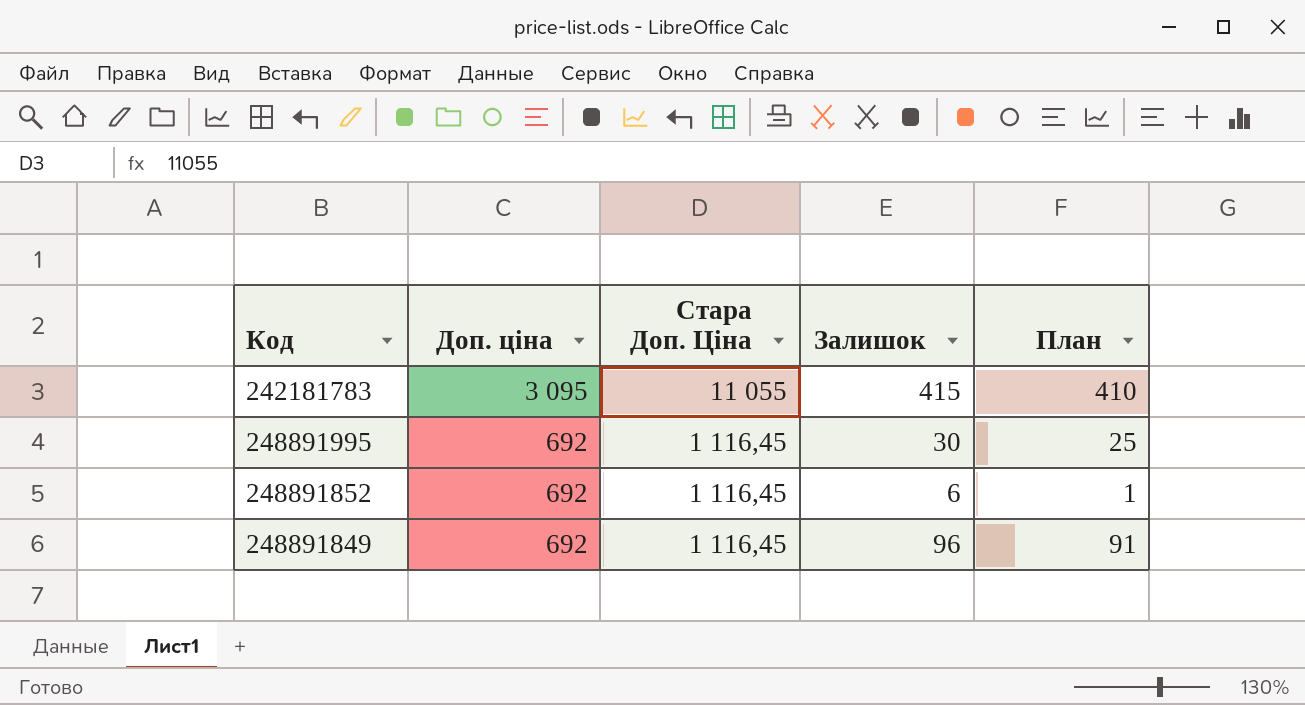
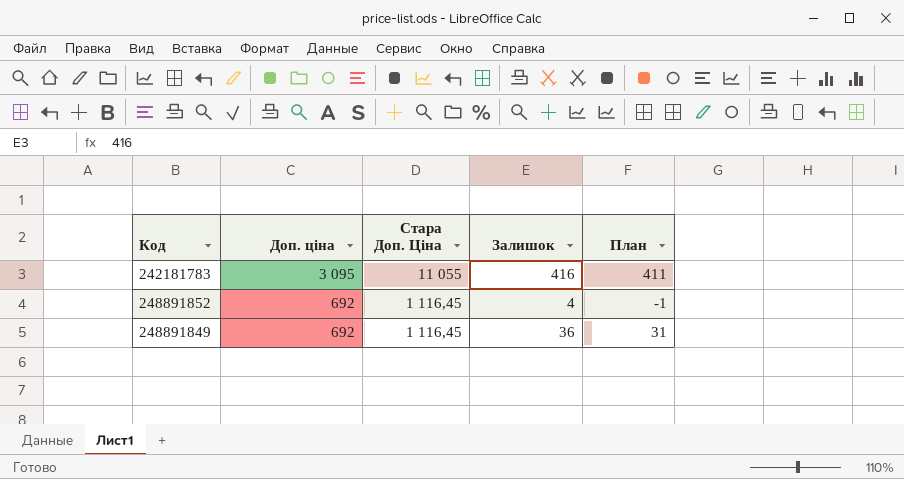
row 248891995: 692 | 1 116,45 | 30 | 25 -> none
242181783 | Залишок: 415 -> 416
242181783 | План: 410 -> 411
248891852 | Залишок: 6 -> 4
248891852 | План: 1 -> -1
248891849 | Залишок: 96 -> 36
248891849 | План: 91 -> 31

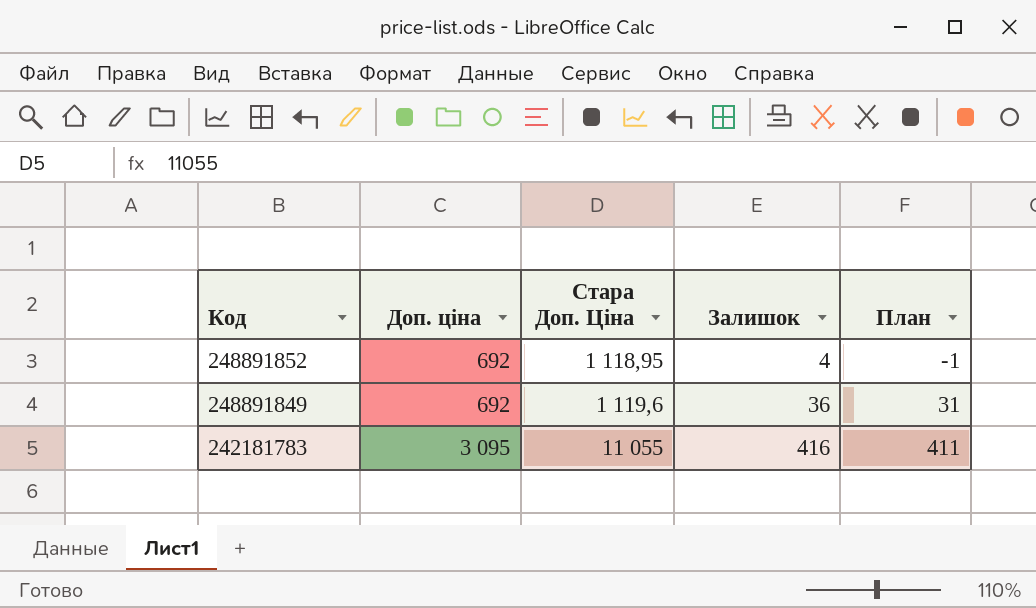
row order: Доп. ціна descending -> Код descending
248891852 | Стара Доп. Ціна: 1 116,45 -> 1 118,95
248891849 | Стара Доп. Ціна: 1 116,45 -> 1 119,6

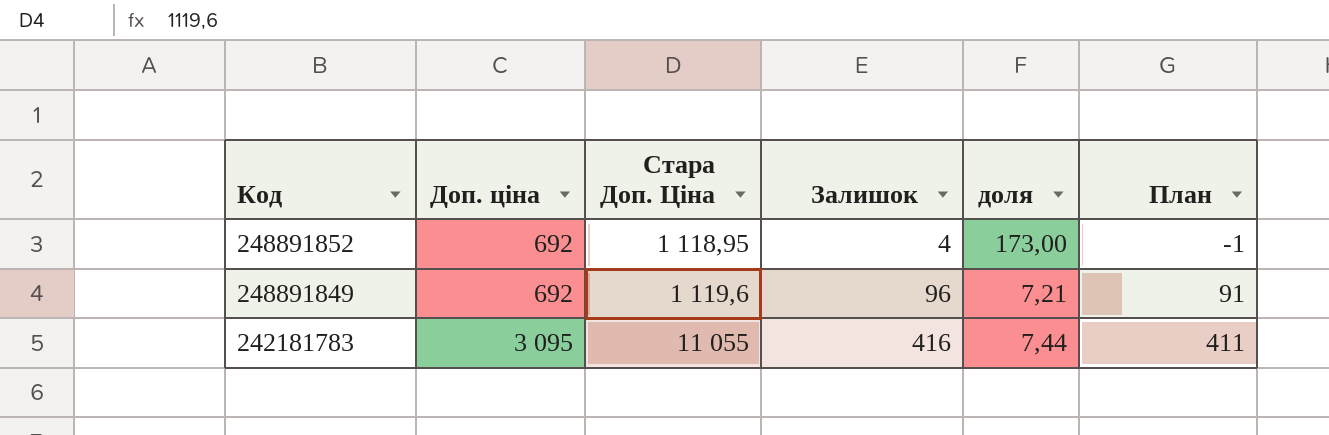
column доля | formula: none -> [Доп. ціна] / [Залишок]
248891849 | Залишок: 36 -> 96
248891849 | План: 31 -> 91

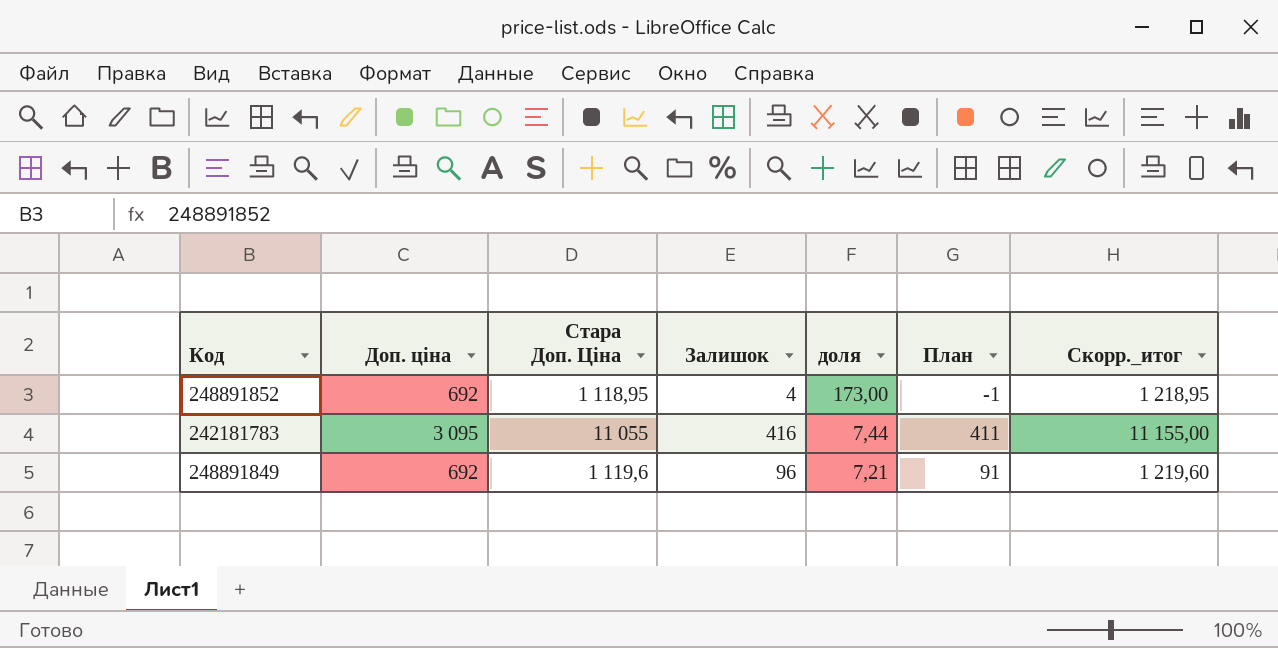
row order: Код descending -> доля descending
column Скорр._итог | formula: none -> [Стара Доп. Ціна] + 100

